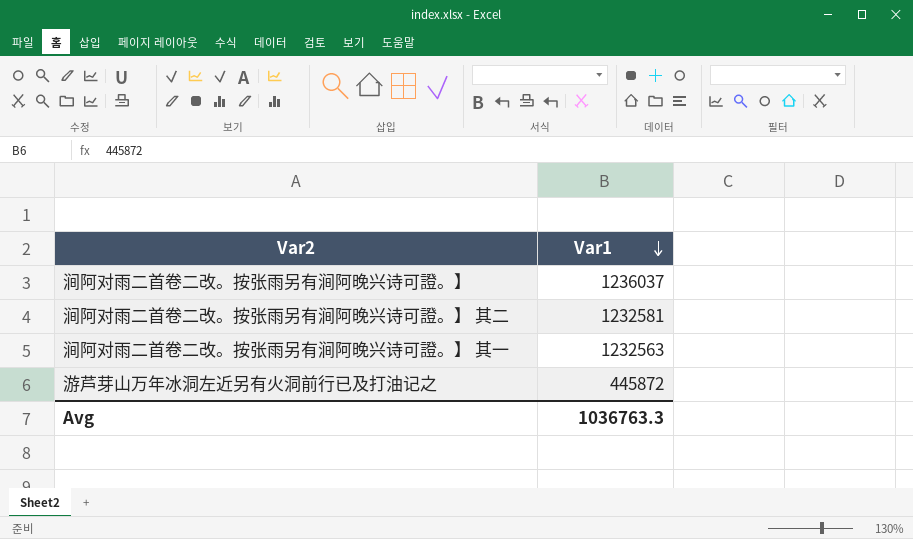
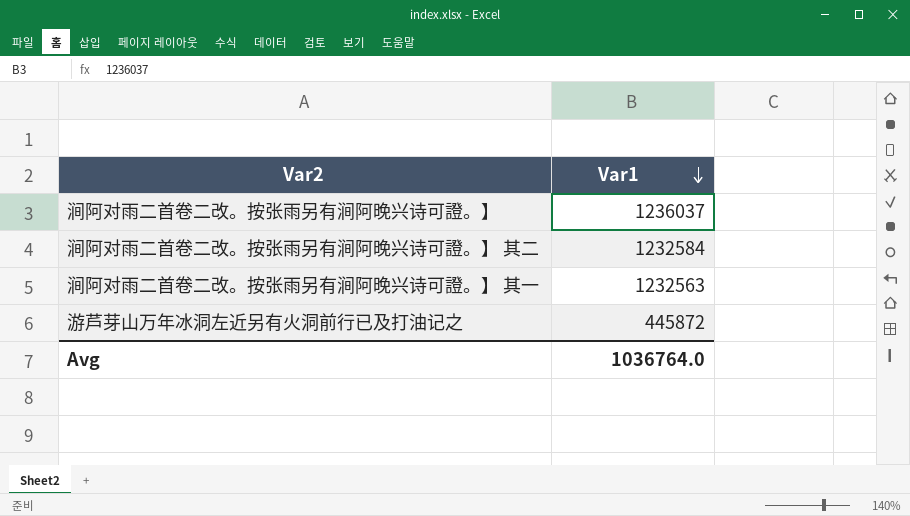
涧阿对雨二首卷二改。按张雨另有涧阿晚兴诗可證。】 其二 | Var1: 1232581 -> 1232584
Avg | Var1: 1036763.3 -> 1036764.0

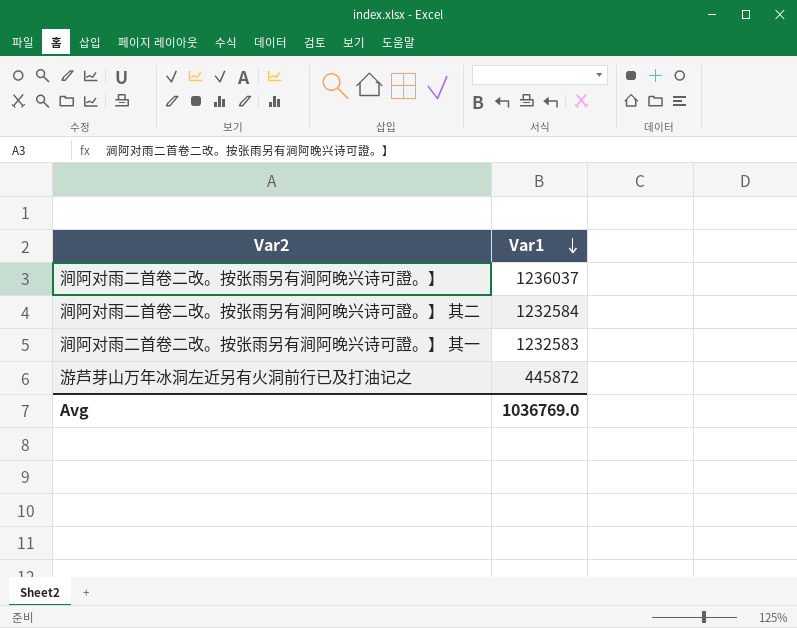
涧阿对雨二首卷二改。按张雨另有涧阿晚兴诗可證。】 其一 | Var1: 1232563 -> 1232583
Avg | Var1: 1036764.0 -> 1036769.0

